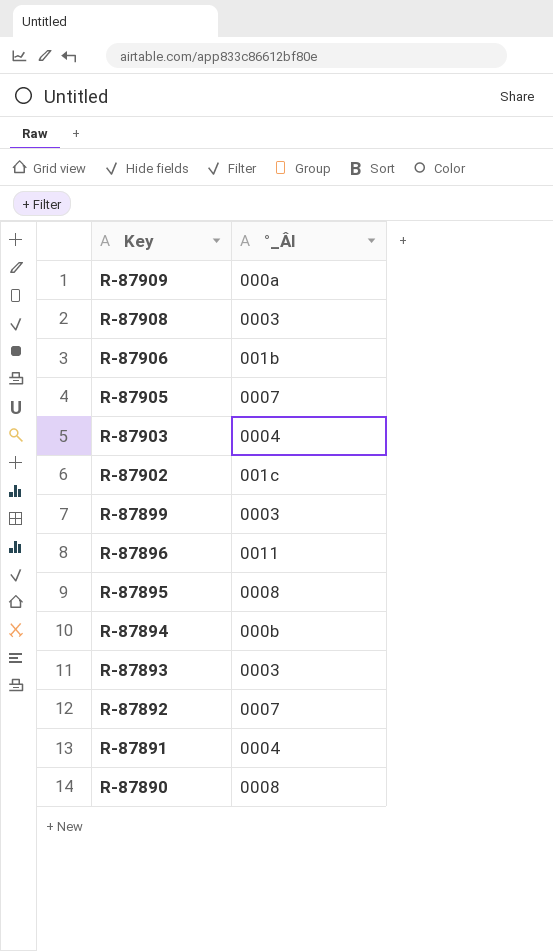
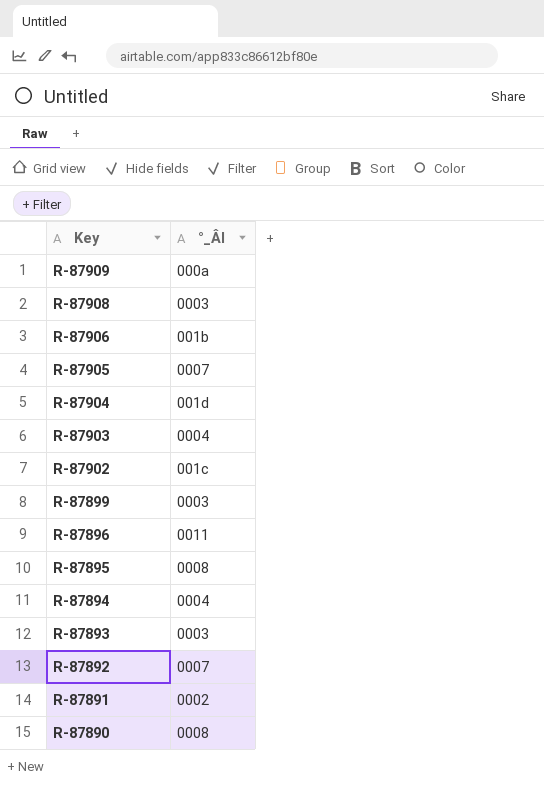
row R-87904: none -> 001d
R-87894 | °_ÂI: 000b -> 0004
R-87891 | °_ÂI: 0004 -> 0002

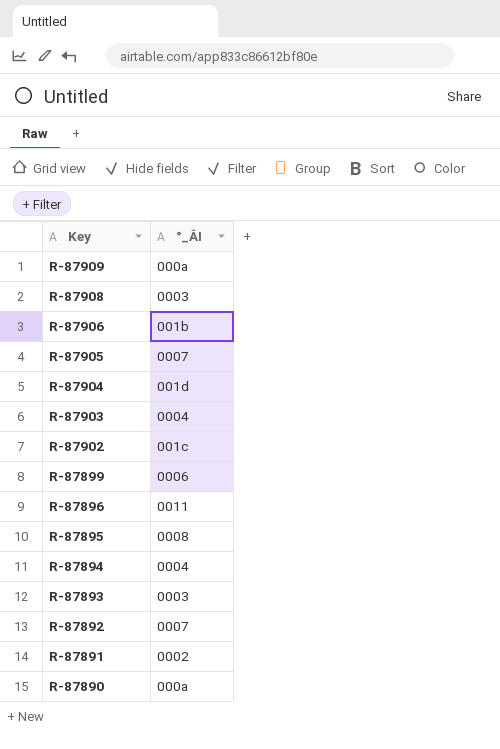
R-87899 | °_ÂI: 0003 -> 0006
R-87890 | °_ÂI: 0008 -> 000a

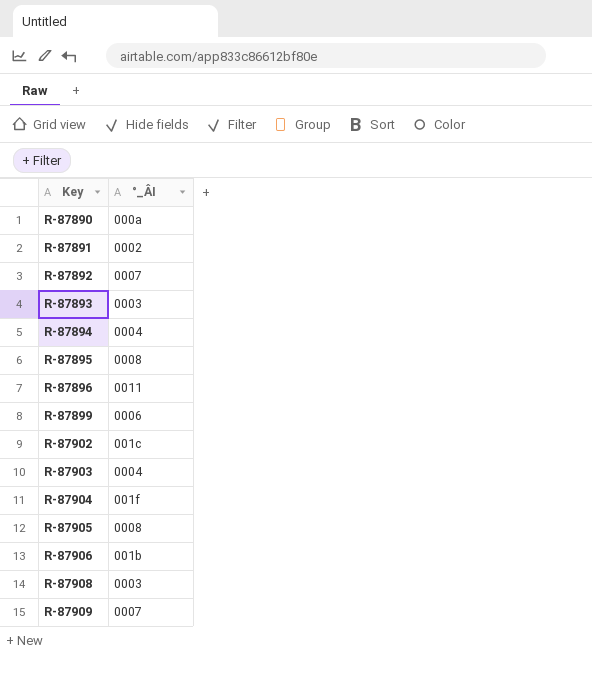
row order: Key descending -> Key ascending
R-87904 | °_ÂI: 001d -> 001f
R-87905 | °_ÂI: 0007 -> 0008
R-87909 | °_ÂI: 000a -> 0007

